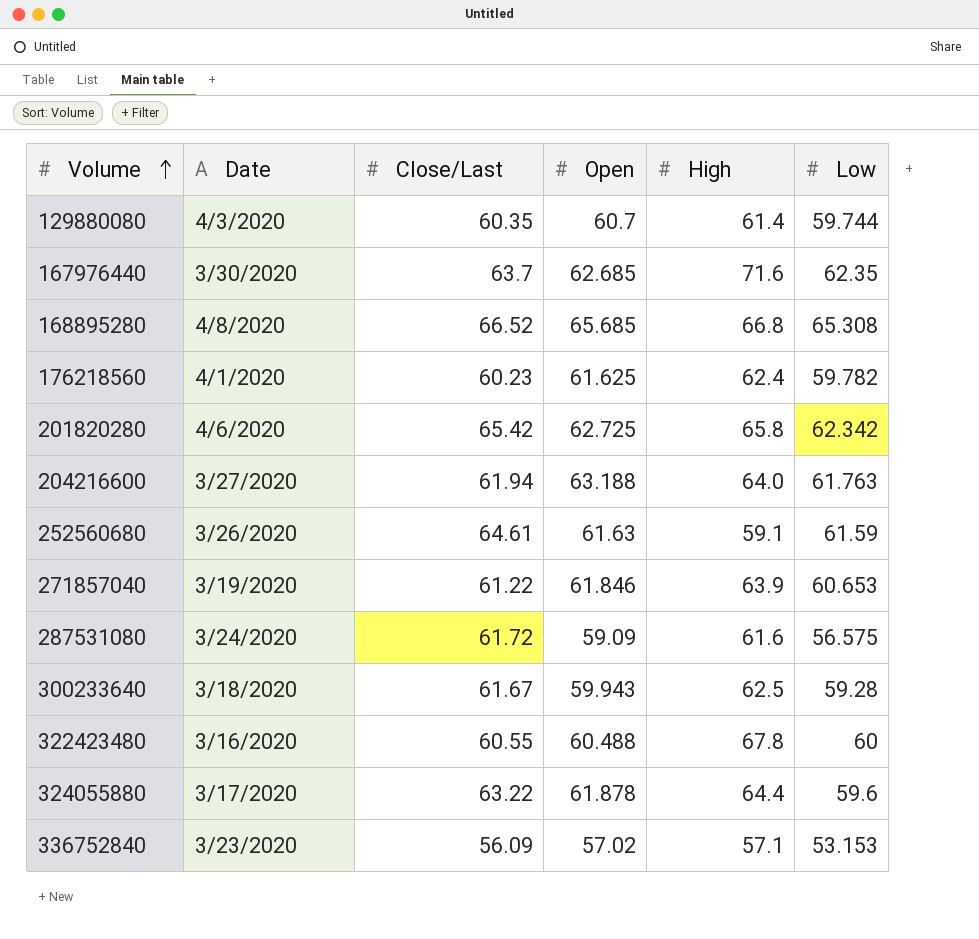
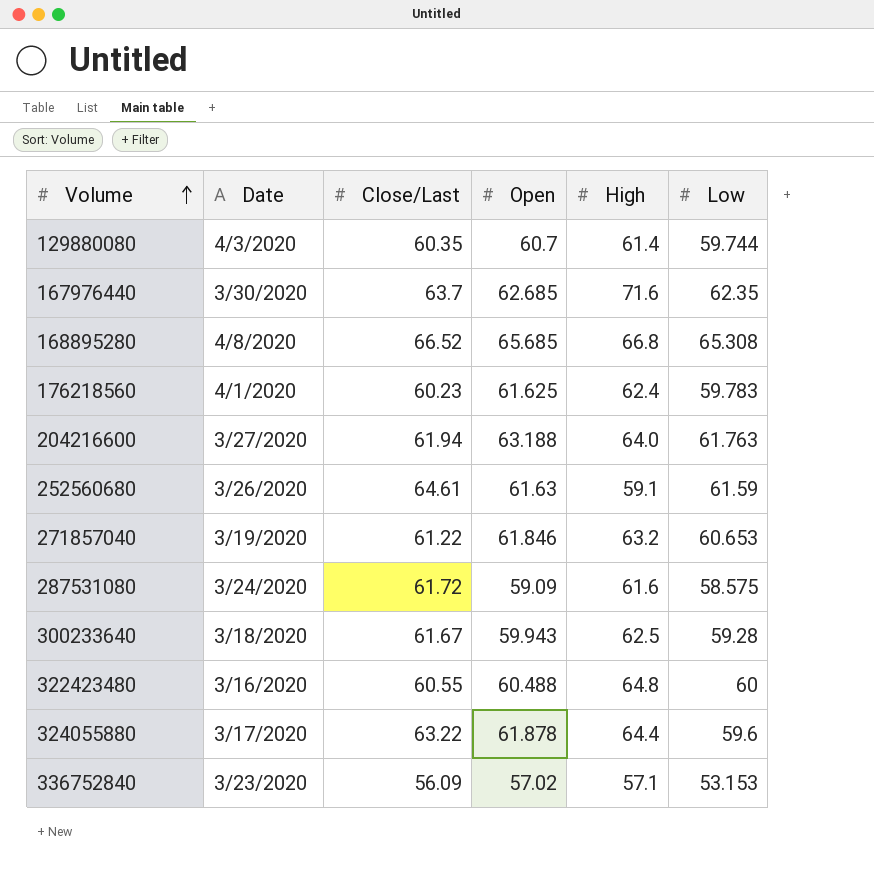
row 201820280: 4/6/2020 | 65.42 | 62.725 | 65.8 | 62.342 -> none
176218560 | Low: 59.782 -> 59.783
271857040 | High: 63.9 -> 63.2
287531080 | Low: 56.575 -> 58.575
322423480 | High: 67.8 -> 64.8

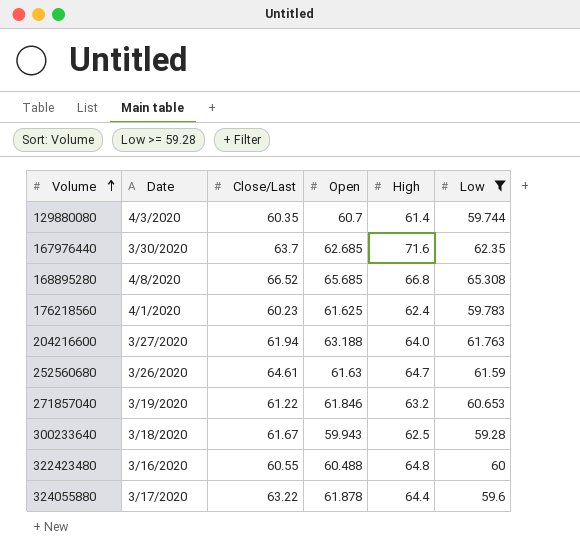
filter: none -> Low >= 59.28
252560680 | High: 59.1 -> 64.7

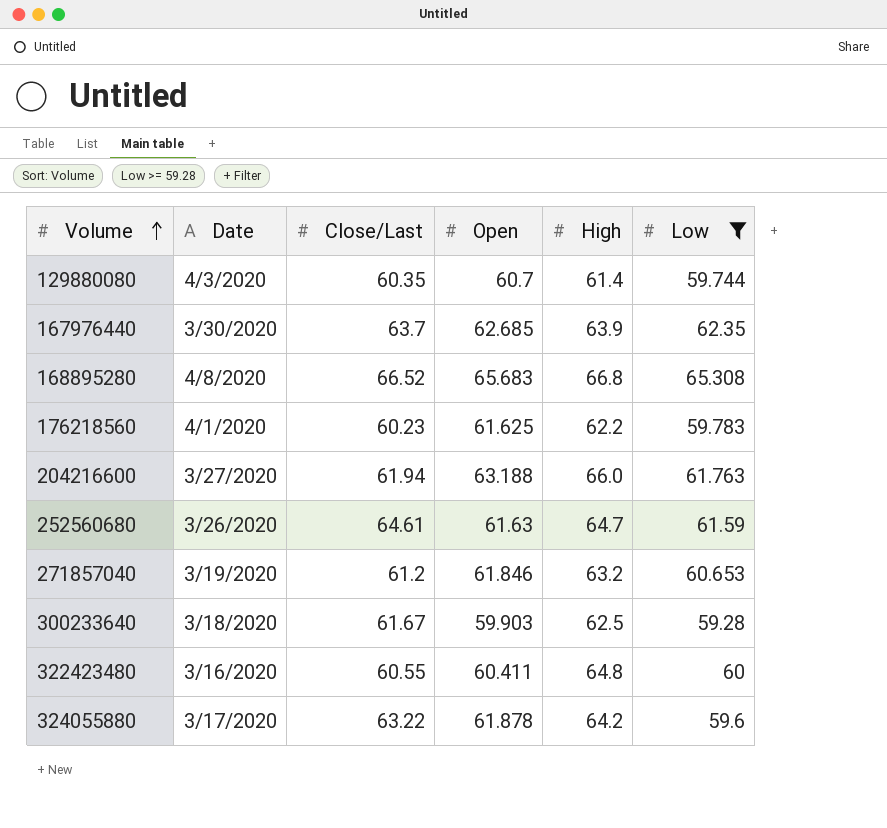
167976440 | High: 71.6 -> 63.9
168895280 | Open: 65.685 -> 65.683
176218560 | High: 62.4 -> 62.2
204216600 | High: 64.0 -> 66.0
271857040 | Close/Last: 61.22 -> 61.2
300233640 | Open: 59.943 -> 59.903
322423480 | Open: 60.488 -> 60.411
324055880 | High: 64.4 -> 64.2

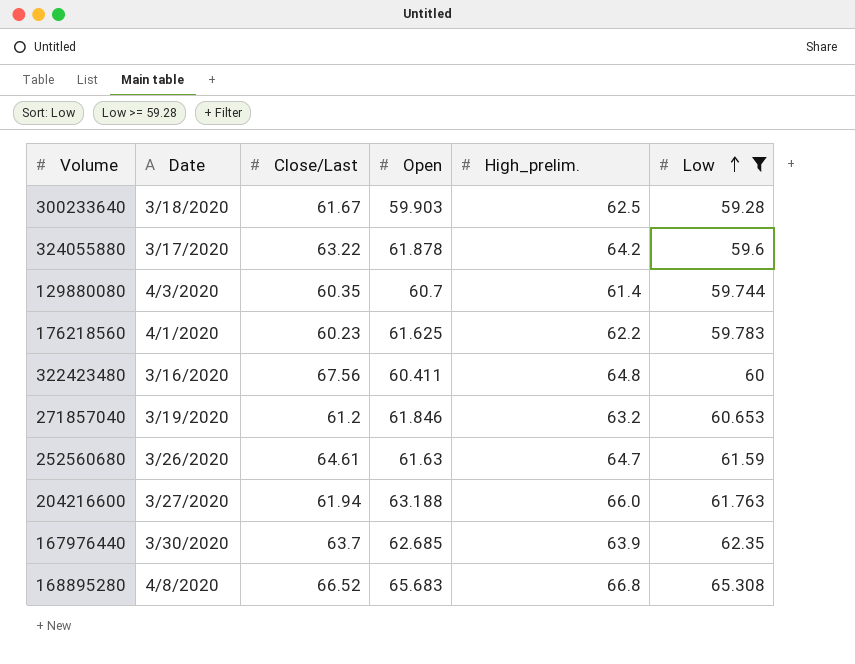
row order: Volume ascending -> Low ascending
column name: High -> High_prelim.
322423480 | Close/Last: 60.55 -> 67.56

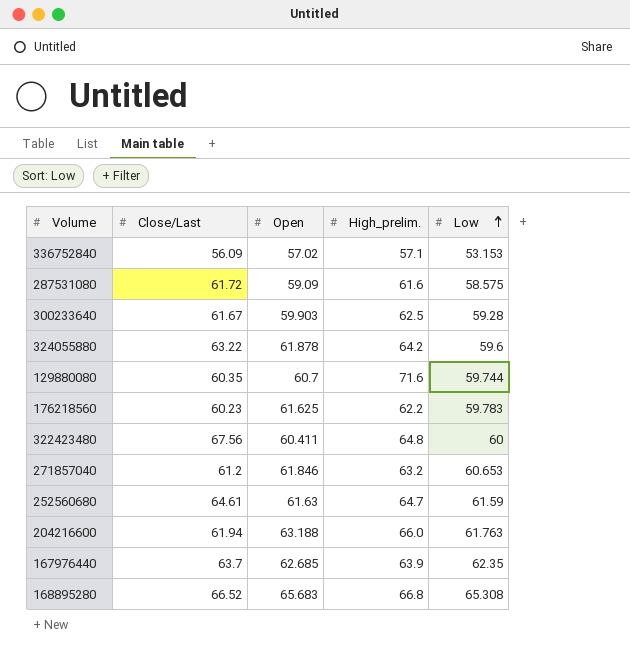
filter: Low >= 59.28 -> none
column Date | position: 2 -> none
129880080 | High_prelim.: 61.4 -> 71.6

